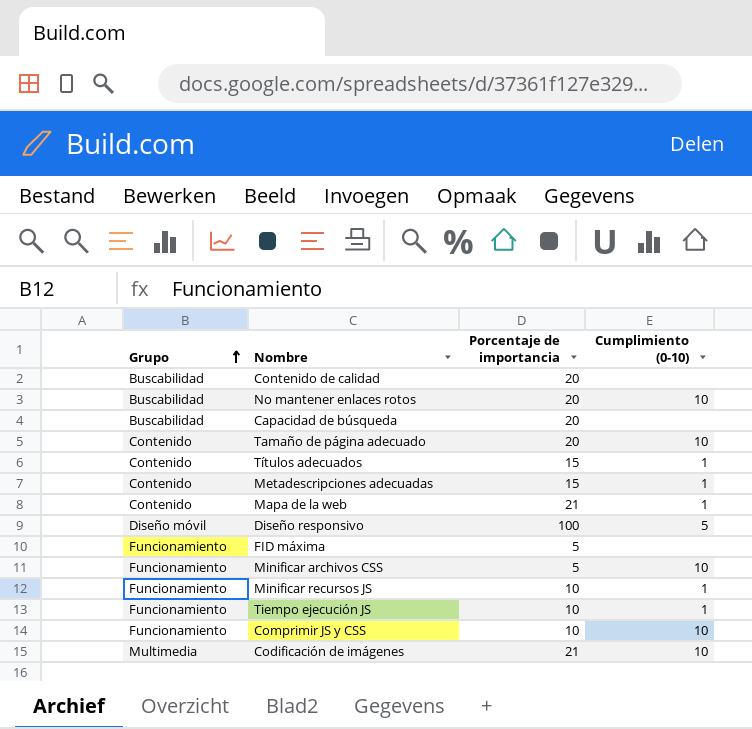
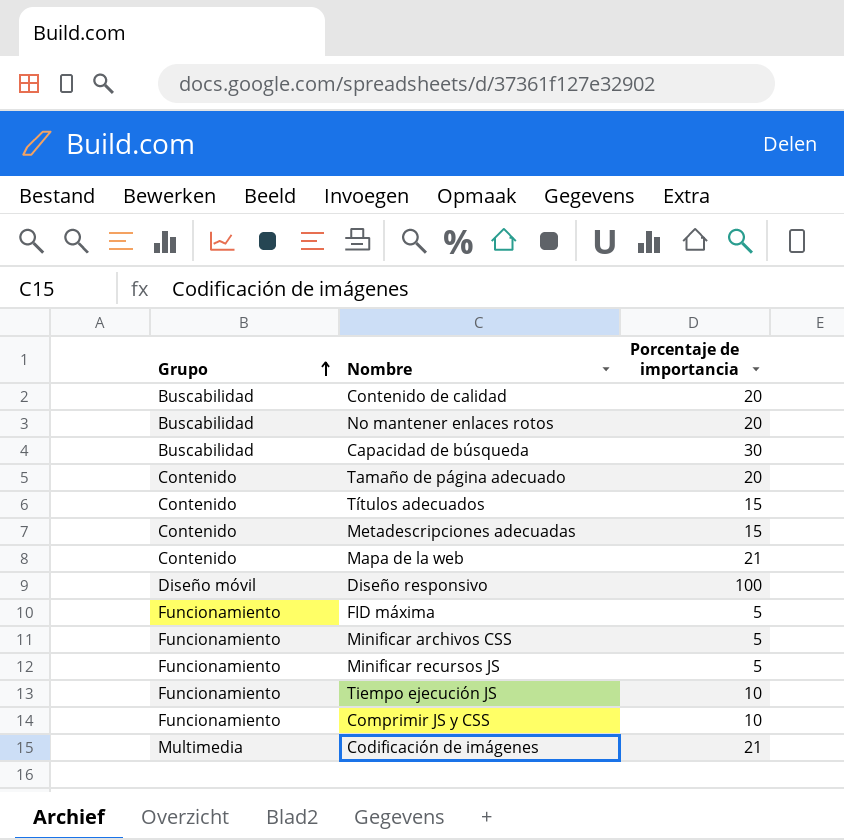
column Cumplimiento (0-10) | position: 4 -> none
Capacidad de búsqueda | Porcentaje de importancia: 20 -> 30
Minificar recursos JS | Porcentaje de importancia: 10 -> 5

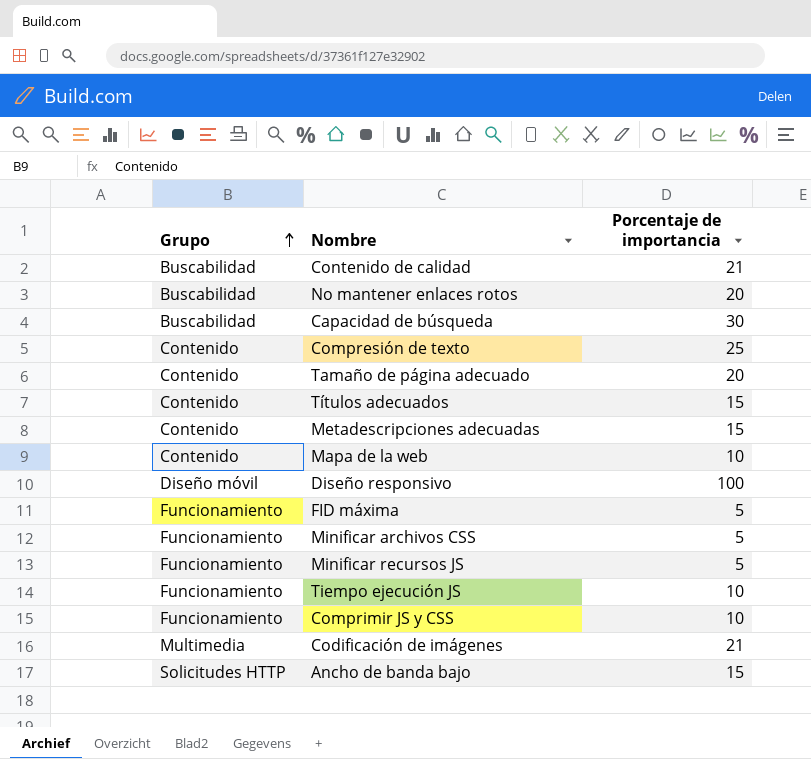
Contenido de calidad | Porcentaje de importancia: 20 -> 21
row Compresión de texto: none -> Contenido | 25
Mapa de la web | Porcentaje de importancia: 21 -> 10
row Ancho de banda bajo: none -> Solicitudes HTTP | 15

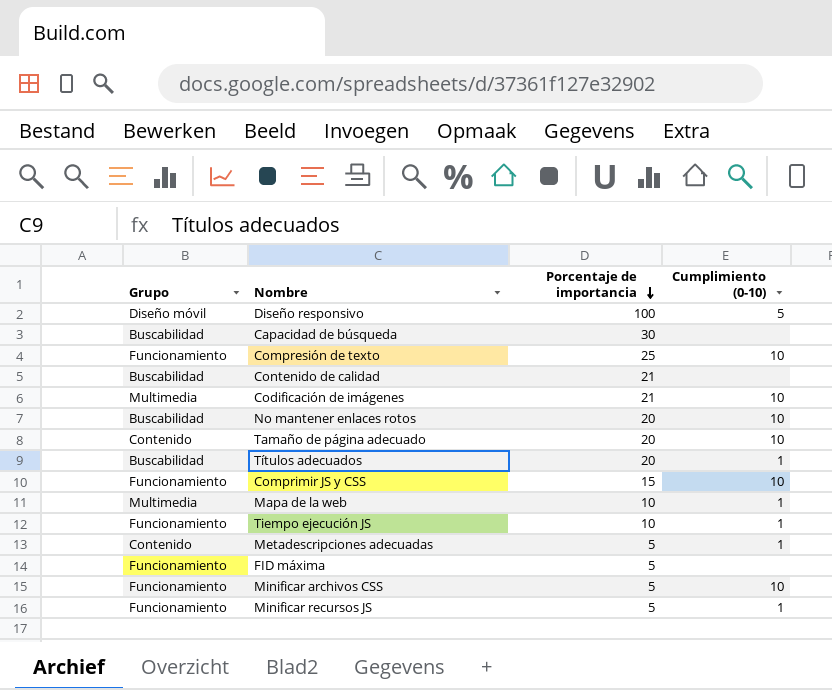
row order: Grupo ascending -> Porcentaje de importancia descending
column Cumplimiento (0-10) | position: none -> 4
row Ancho de banda bajo: Solicitudes HTTP | 15 -> none
Compresión de texto | Grupo: Contenido -> Funcionamiento
Títulos adecuados | Grupo: Contenido -> Buscabilidad
Títulos adecuados | Porcentaje de importancia: 15 -> 20
Comprimir JS y CSS | Porcentaje de importancia: 10 -> 15
Mapa de la web | Grupo: Contenido -> Multimedia
Metadescripciones adecuadas | Porcentaje de importancia: 15 -> 5

